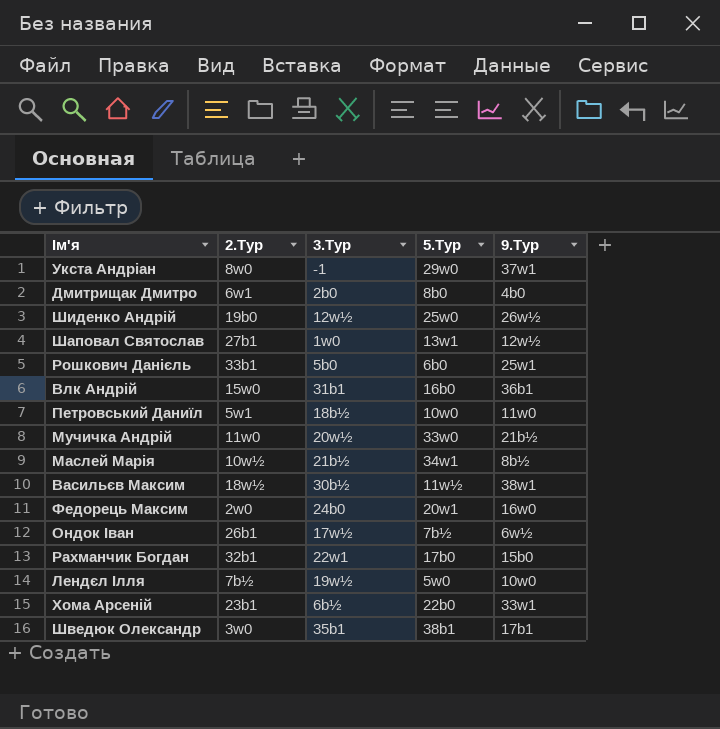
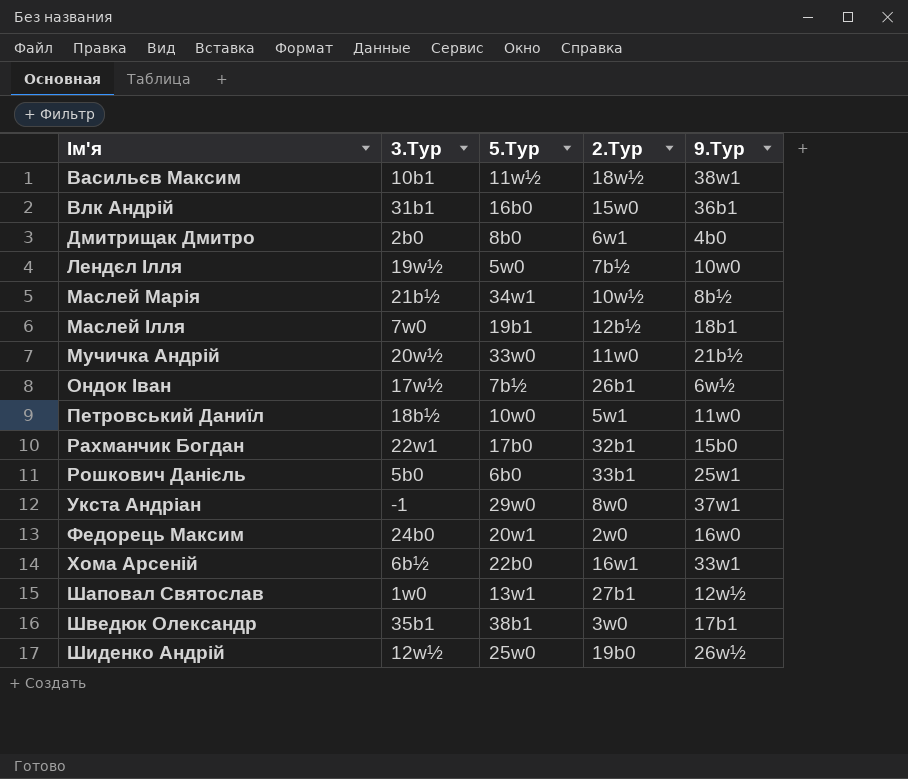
row order: none -> Ім'я ascending
column 2.Тур | position: 2 -> 4
Васильєв Максим | 3.Тур: 30b½ -> 10b1
row Маслей Ілля: none -> 7w0 | 19b1 | 12b½ | 18b1
Хома Арсеній | 2.Тур: 23b1 -> 16w1

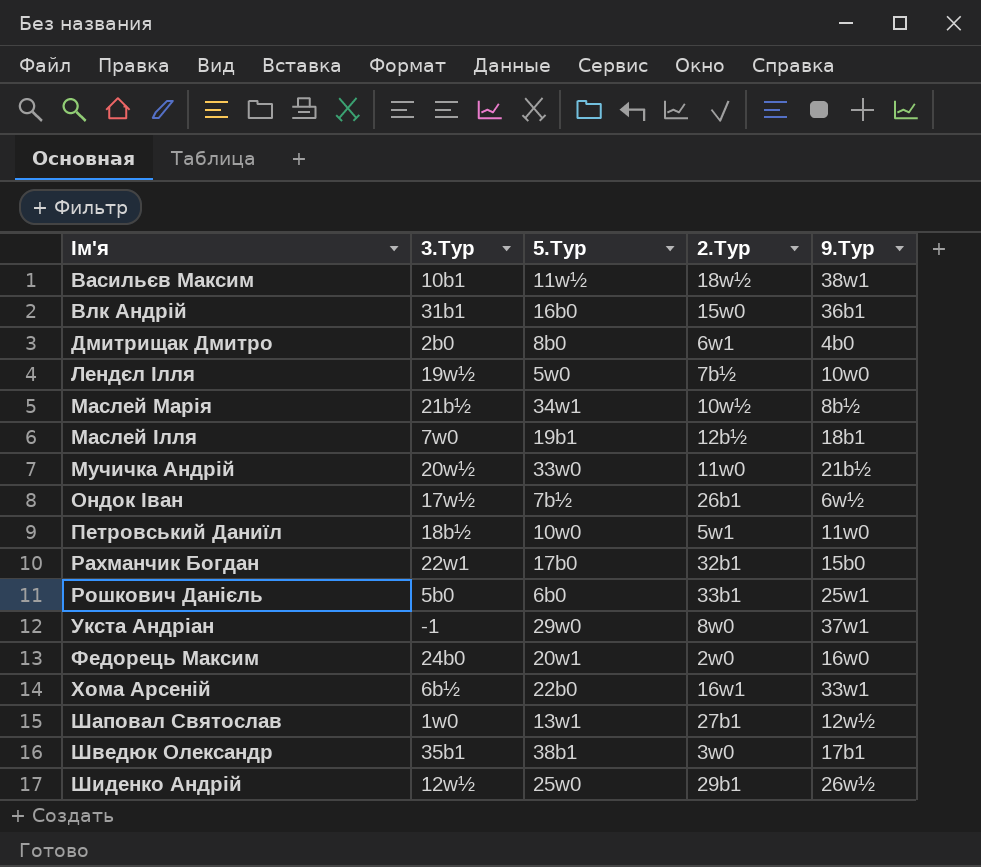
Шиденко Андрій | 2.Тур: 19b0 -> 29b1

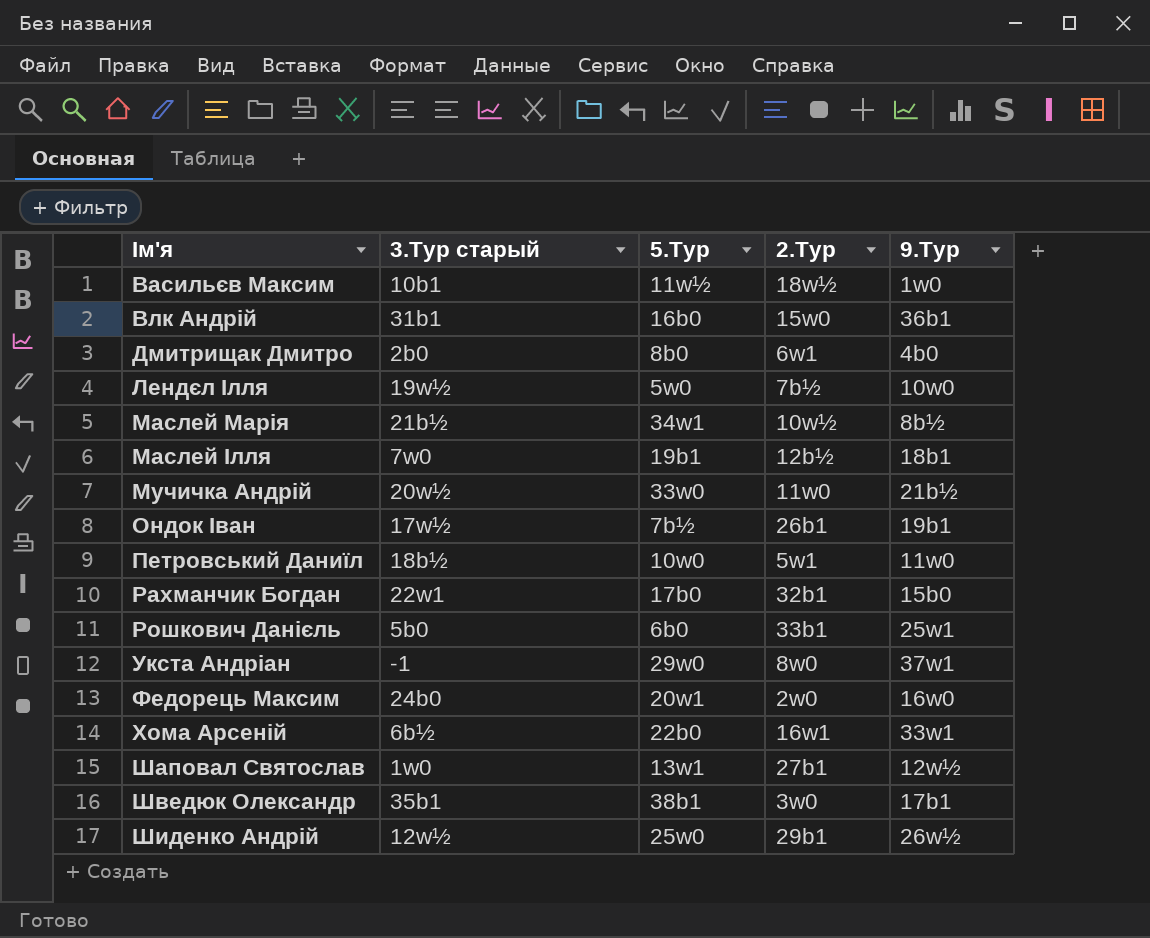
column name: 3.Тур -> 3.Тур старый
Васильєв Максим | 9.Тур: 38w1 -> 1w0
Ондок Іван | 9.Тур: 6w½ -> 19b1

